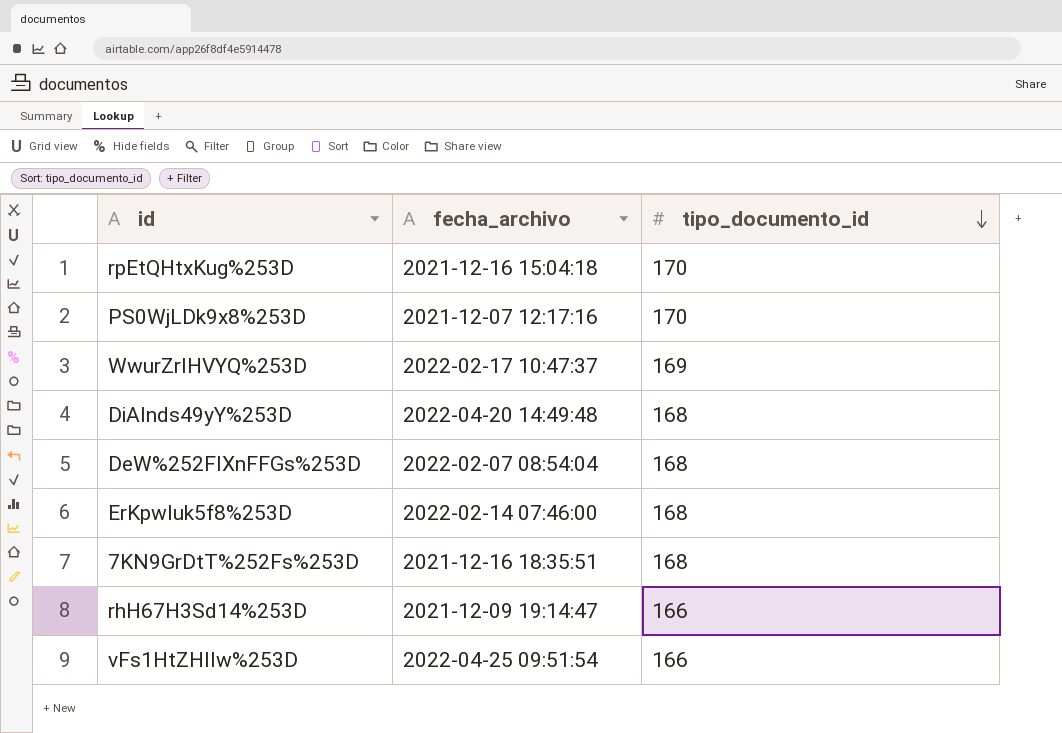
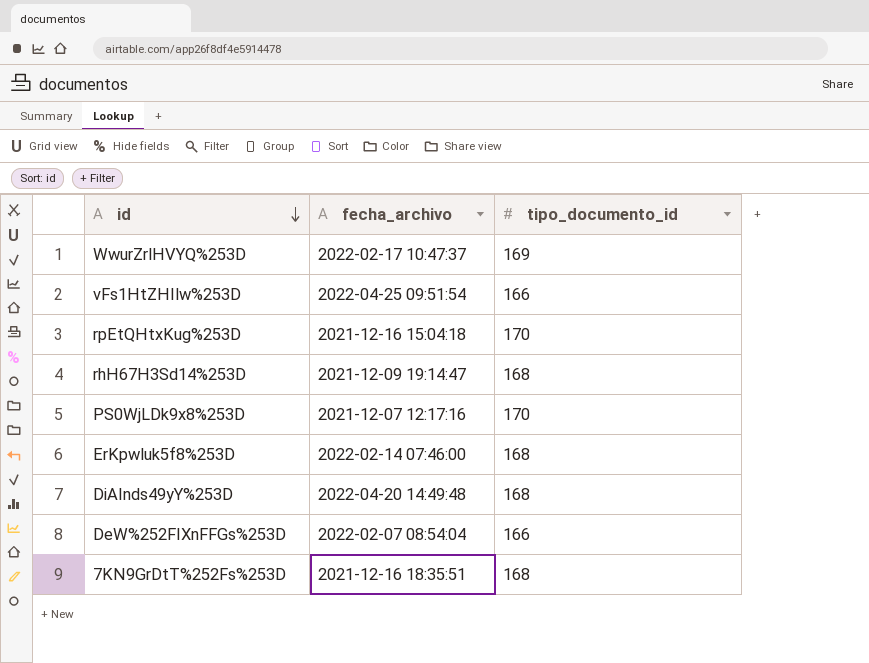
row order: tipo_documento_id descending -> id descending
rhH67H3Sd14%253D | tipo_documento_id: 166 -> 168
DeW%252FIXnFFGs%253D | tipo_documento_id: 168 -> 166

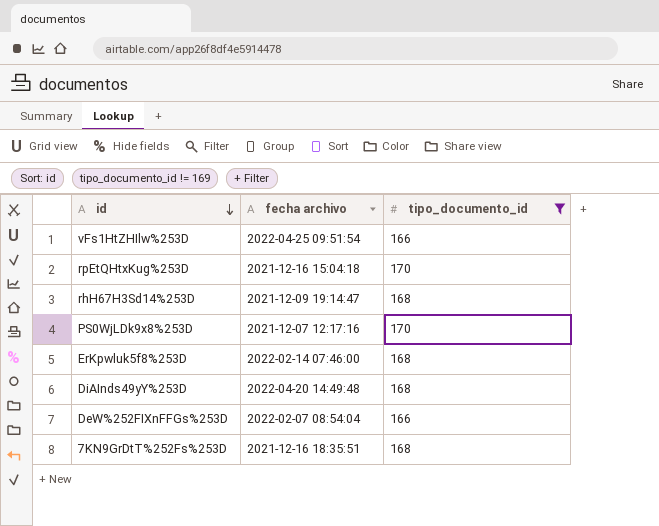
filter: none -> tipo_documento_id != 169
column name: fecha_archivo -> fecha archivo

